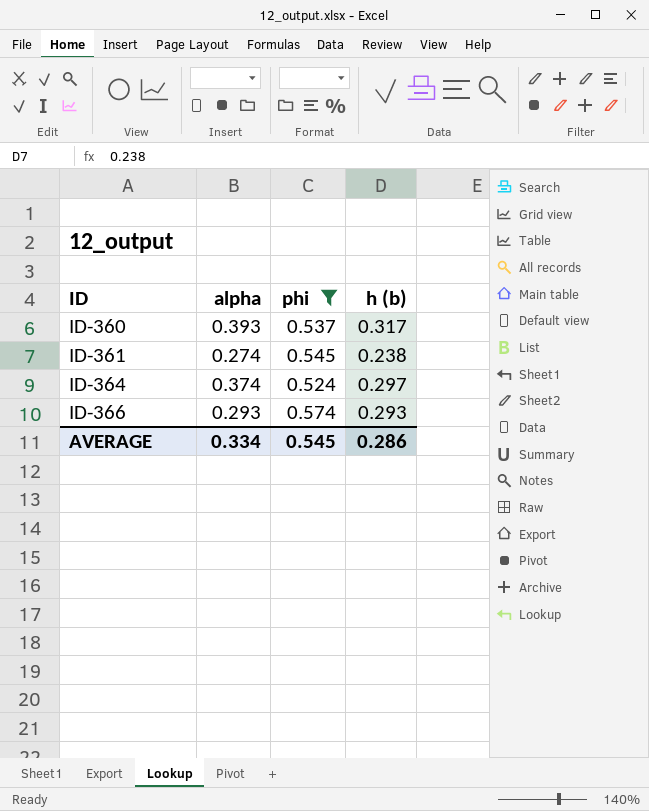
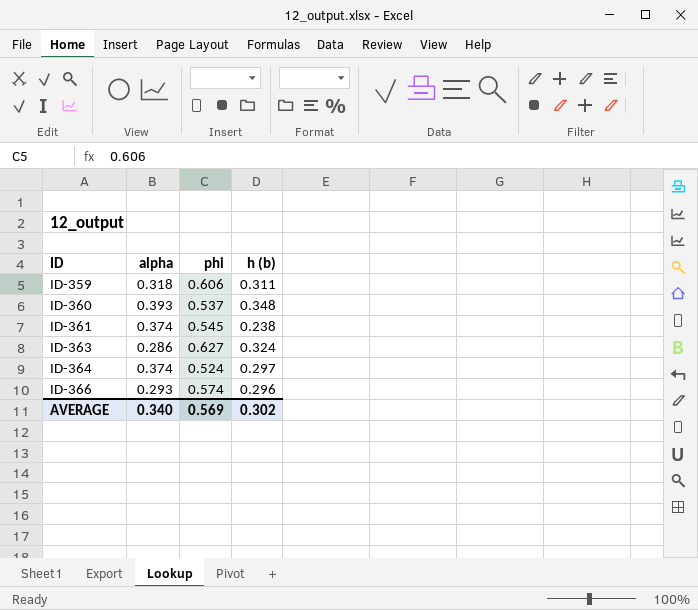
filter: phi <= 0.574 -> none
ID-360 | h (b): 0.317 -> 0.348
ID-361 | alpha: 0.274 -> 0.374
ID-366 | h (b): 0.293 -> 0.296
AVERAGE | alpha: 0.334 -> 0.340
AVERAGE | phi: 0.545 -> 0.569
AVERAGE | h (b): 0.286 -> 0.302

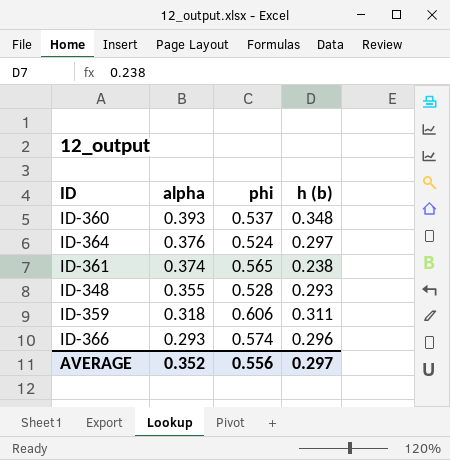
row order: ID ascending -> alpha descending
row ID-363: 0.286 | 0.627 | 0.324 -> none
ID-364 | alpha: 0.374 -> 0.376
ID-361 | phi: 0.545 -> 0.565
row ID-348: none -> 0.355 | 0.528 | 0.293
AVERAGE | alpha: 0.340 -> 0.352
AVERAGE | phi: 0.569 -> 0.556
AVERAGE | h (b): 0.302 -> 0.297

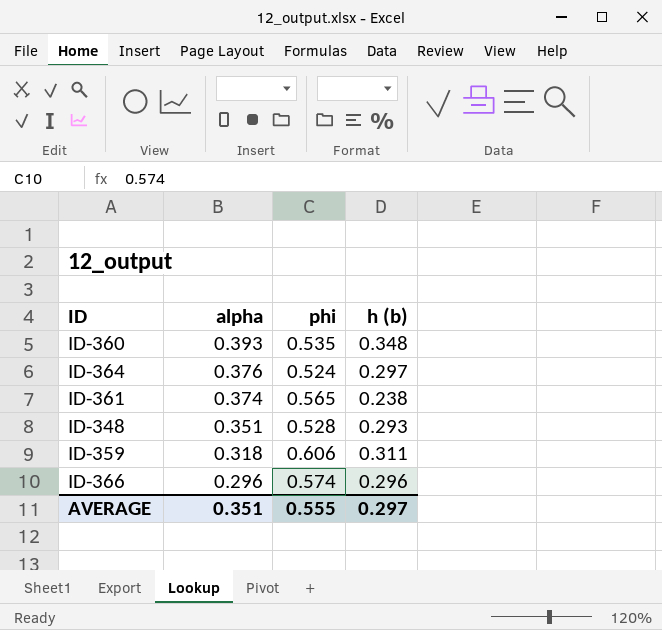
ID-360 | phi: 0.537 -> 0.535
ID-348 | alpha: 0.355 -> 0.351
ID-366 | alpha: 0.293 -> 0.296
AVERAGE | alpha: 0.352 -> 0.351
AVERAGE | phi: 0.556 -> 0.555

